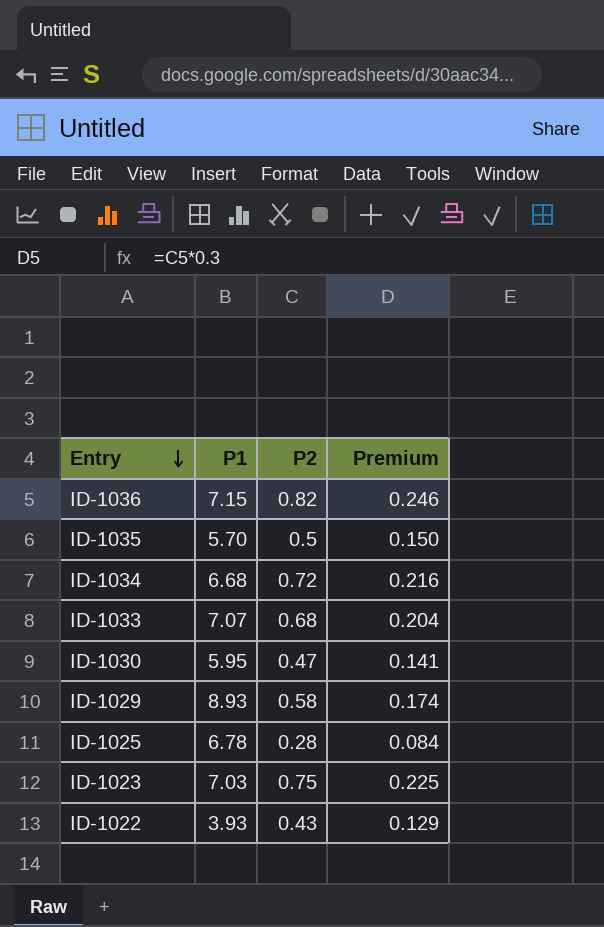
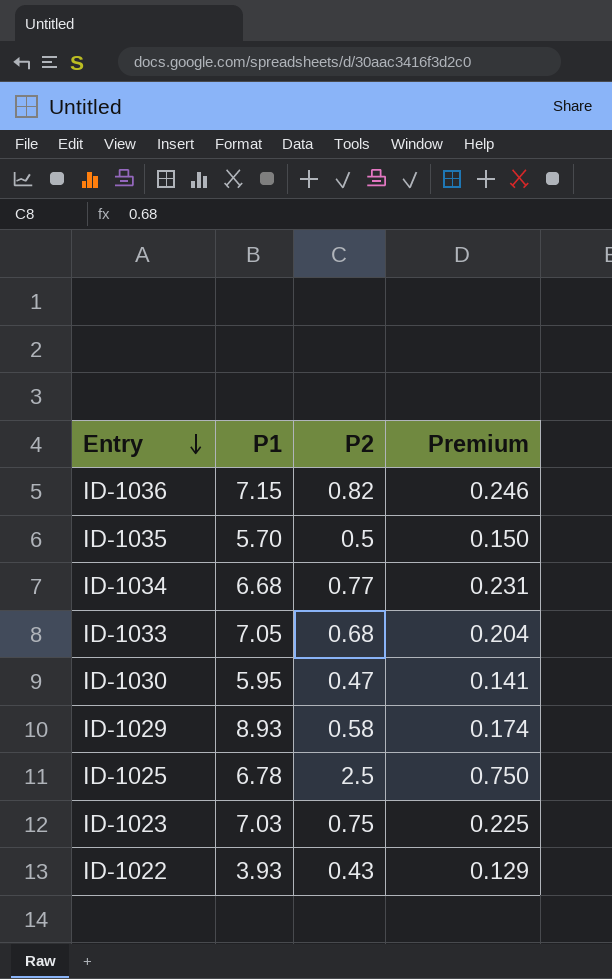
ID-1034 | P2: 0.72 -> 0.77
ID-1034 | Premium: 0.216 -> 0.231
ID-1033 | P1: 7.07 -> 7.05
ID-1025 | P2: 0.28 -> 2.5
ID-1025 | Premium: 0.084 -> 0.750

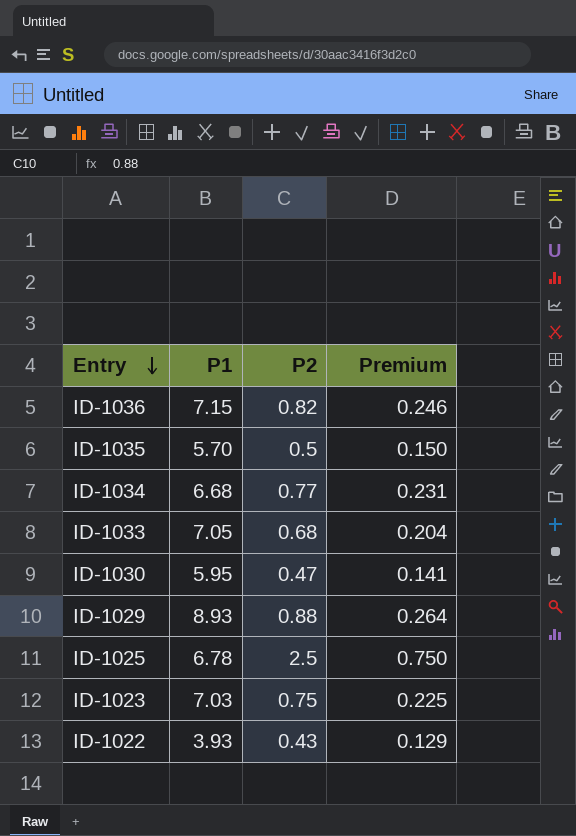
ID-1029 | P2: 0.58 -> 0.88
ID-1029 | Premium: 0.174 -> 0.264

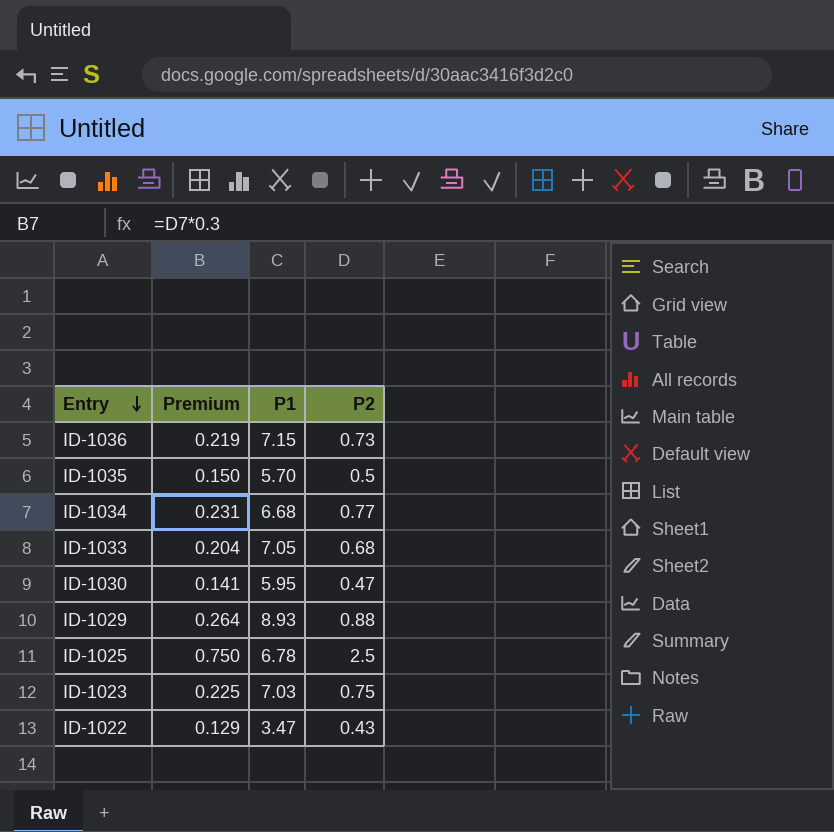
column Premium | position: 4 -> 2
ID-1036 | Premium: 0.246 -> 0.219
ID-1036 | P2: 0.82 -> 0.73
ID-1022 | P1: 3.93 -> 3.47

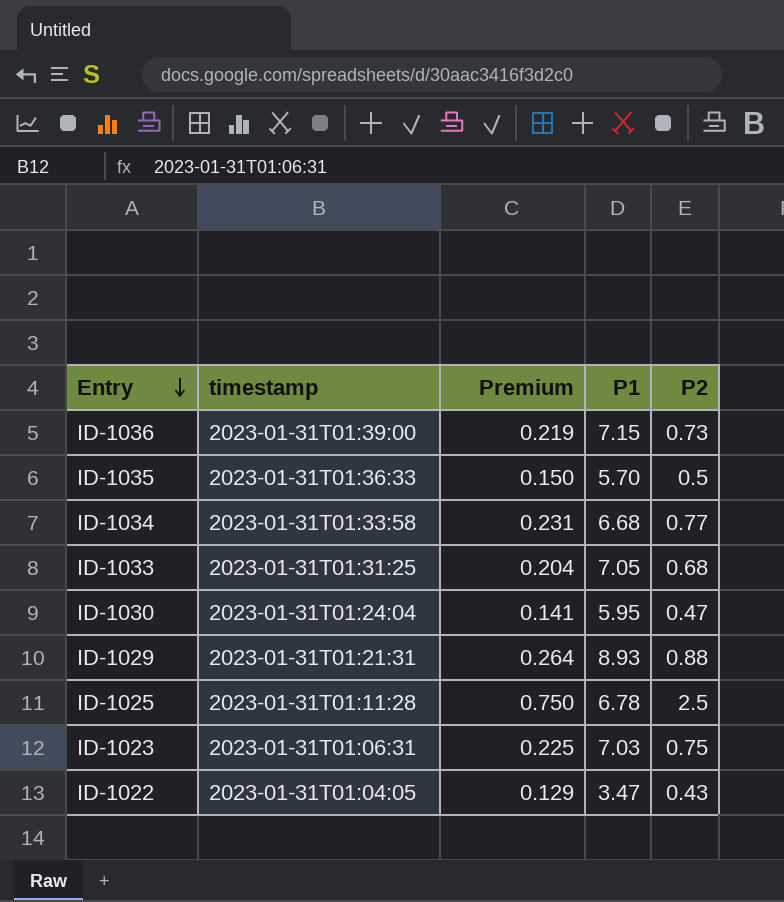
column timestamp | position: none -> 2

